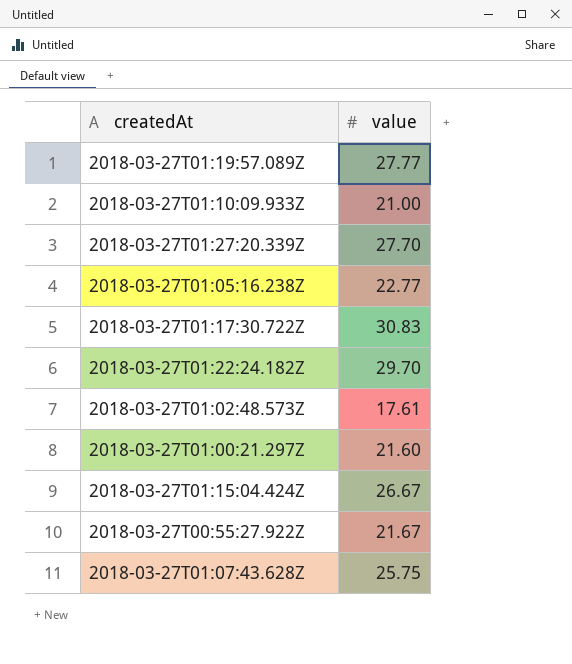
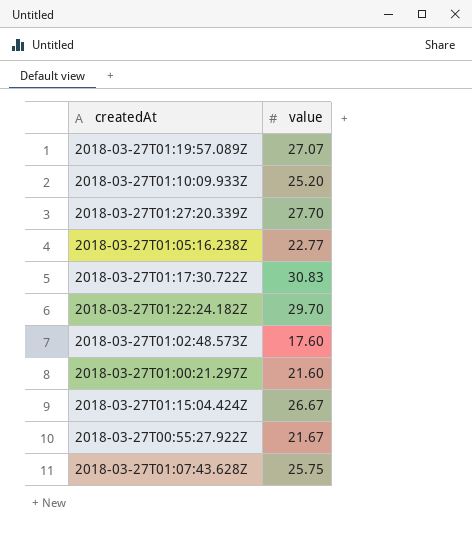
2018-03-27T01:19:57.089Z | value: 27.77 -> 27.07
2018-03-27T01:10:09.933Z | value: 21.00 -> 25.20
2018-03-27T01:02:48.573Z | value: 17.61 -> 17.60

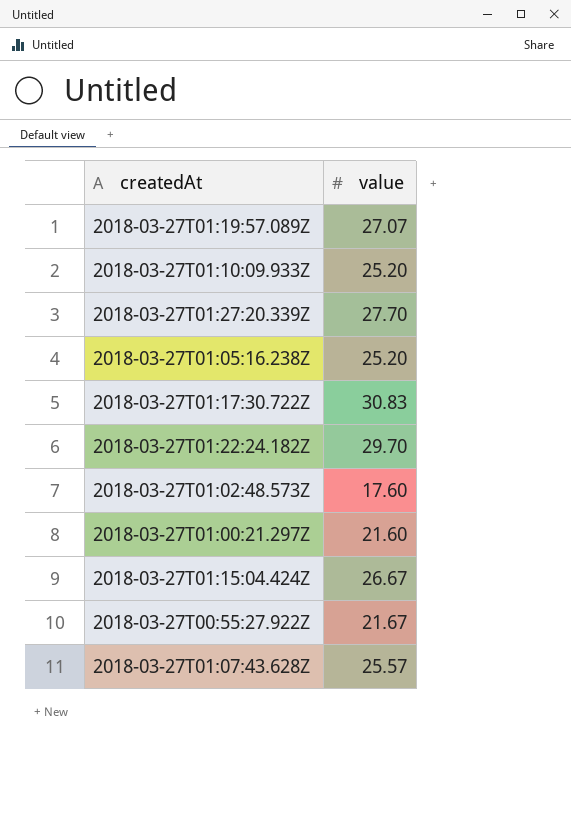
2018-03-27T01:05:16.238Z | value: 22.77 -> 25.20
2018-03-27T01:07:43.628Z | value: 25.75 -> 25.57

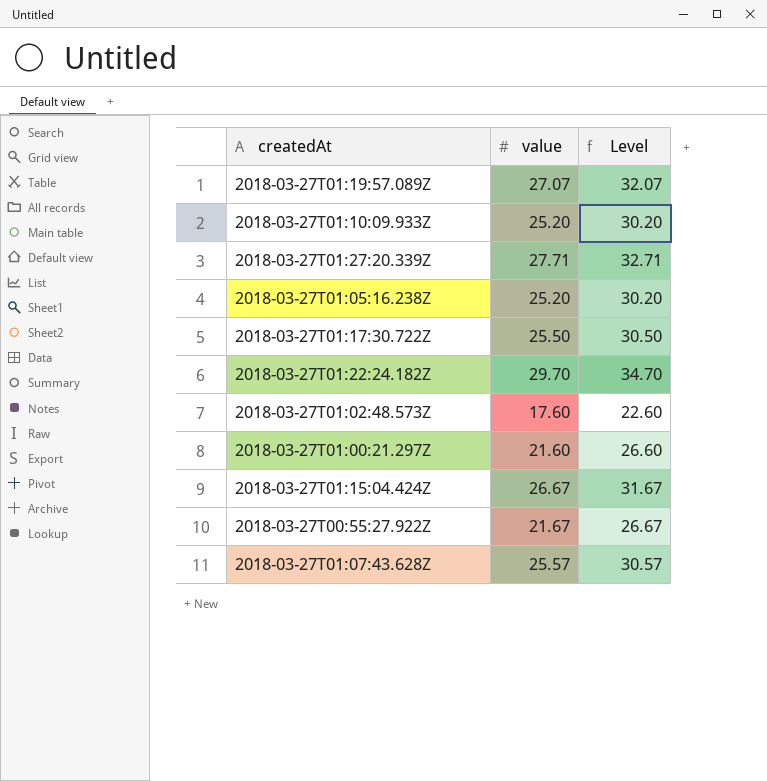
column Level | formula: none -> [value] + 5
2018-03-27T01:27:20.339Z | value: 27.70 -> 27.71
2018-03-27T01:17:30.722Z | value: 30.83 -> 25.50

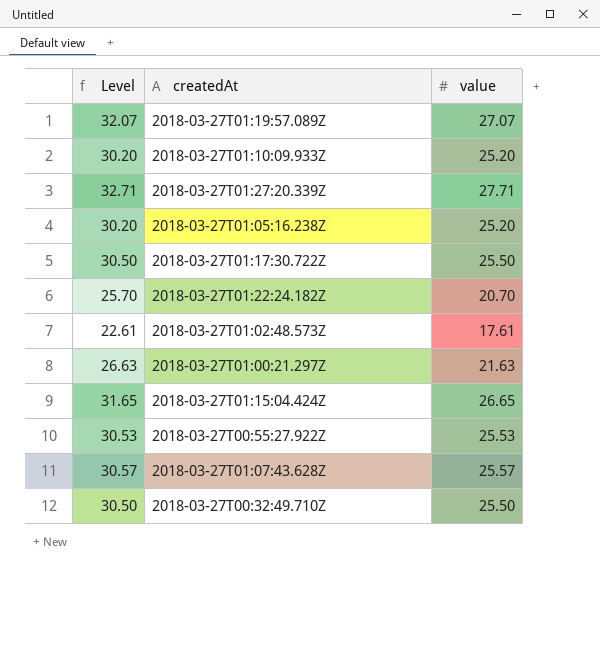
column Level | position: 3 -> 1
2018-03-27T01:22:24.182Z | Level: 34.70 -> 25.70
2018-03-27T01:22:24.182Z | value: 29.70 -> 20.70
2018-03-27T01:02:48.573Z | Level: 22.60 -> 22.61
2018-03-27T01:02:48.573Z | value: 17.60 -> 17.61
2018-03-27T01:00:21.297Z | Level: 26.60 -> 26.63
2018-03-27T01:00:21.297Z | value: 21.60 -> 21.63
2018-03-27T01:15:04.424Z | Level: 31.67 -> 31.65
2018-03-27T01:15:04.424Z | value: 26.67 -> 26.65
2018-03-27T00:55:27.922Z | Level: 26.67 -> 30.53
2018-03-27T00:55:27.922Z | value: 21.67 -> 25.53
row 2018-03-27T00:32:49.710Z: none -> 30.50 | 25.50

